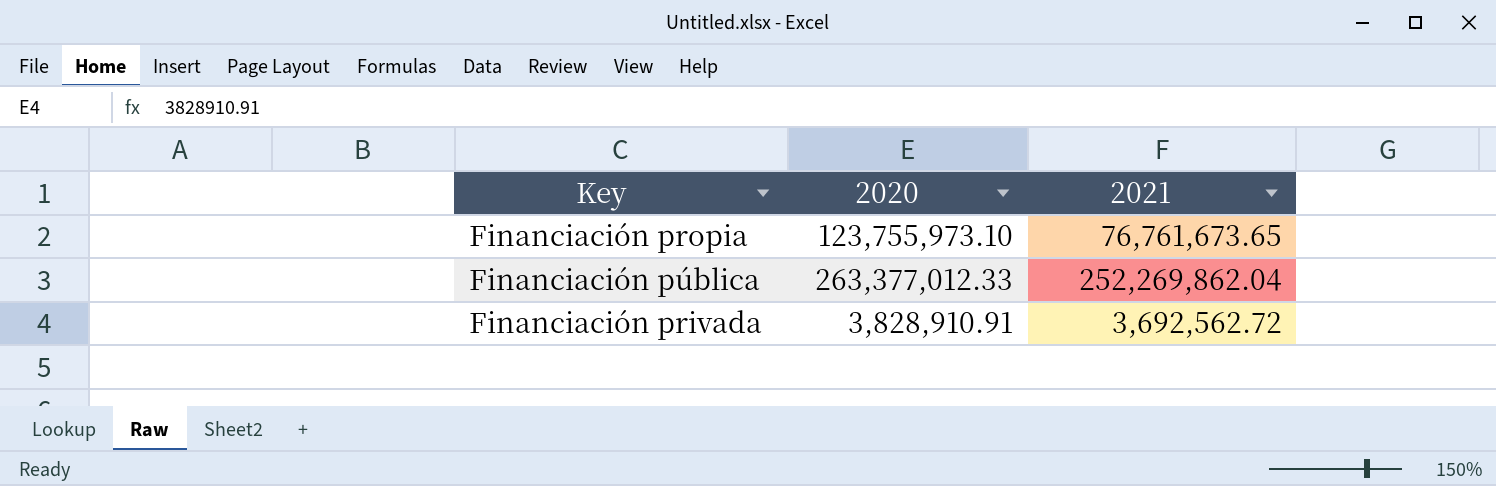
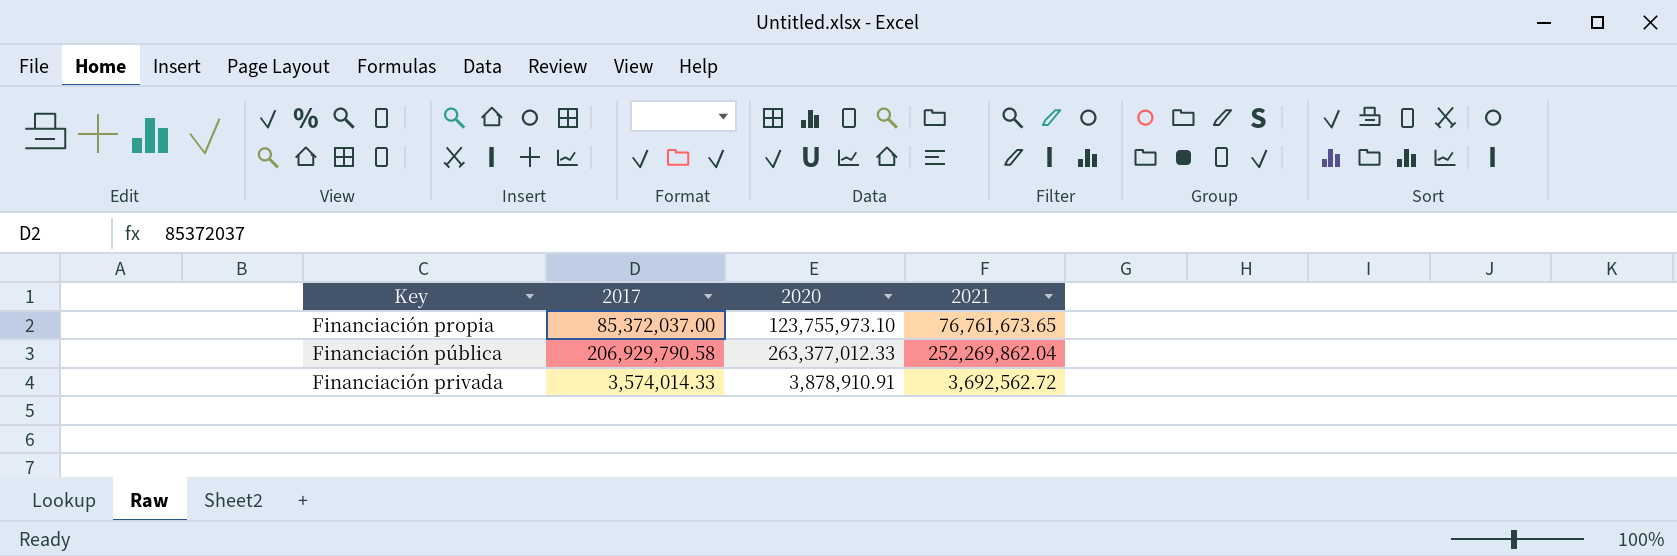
column 2017 | position: none -> 2
Financiación privada | 2020: 3,828,910.91 -> 3,878,910.91

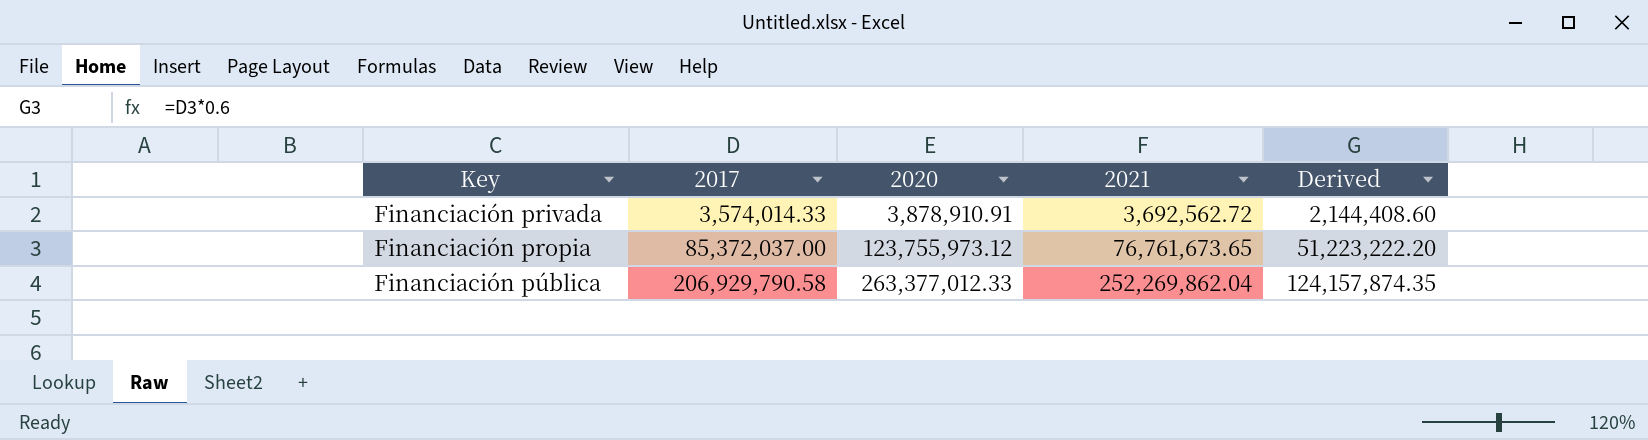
row order: none -> Key ascending
column Derived | formula: none -> [2017] * 0.6
Financiación propia | 2020: 123,755,973.10 -> 123,755,973.12

